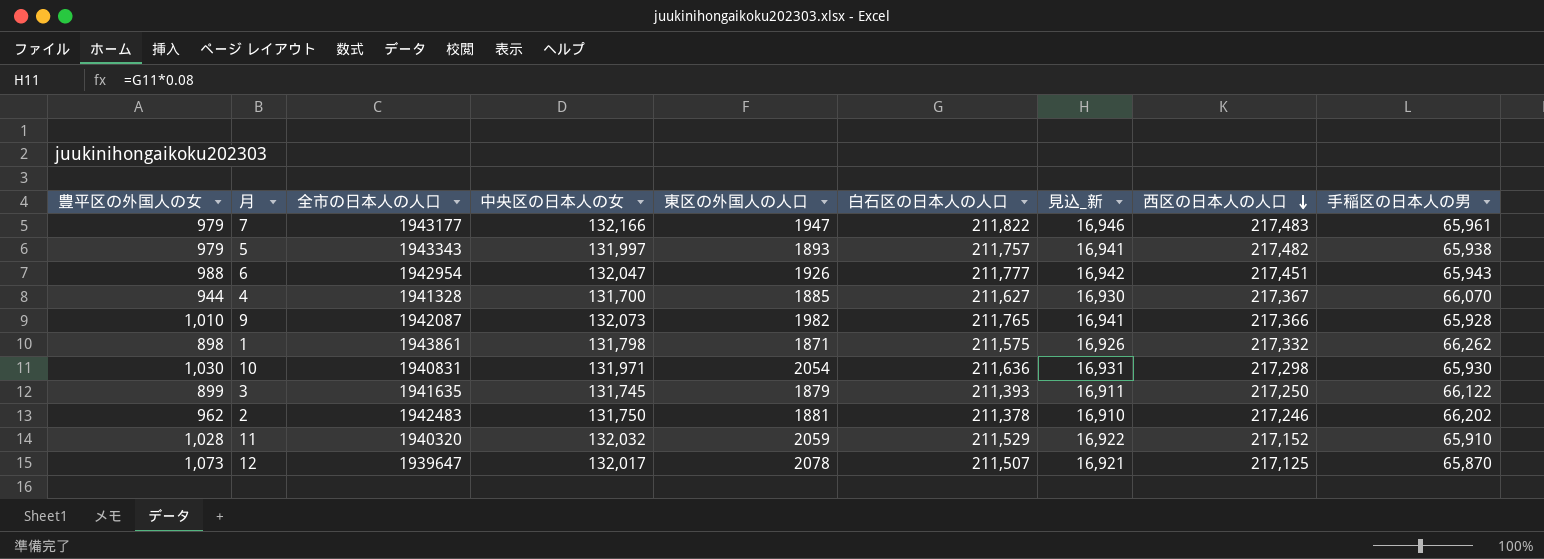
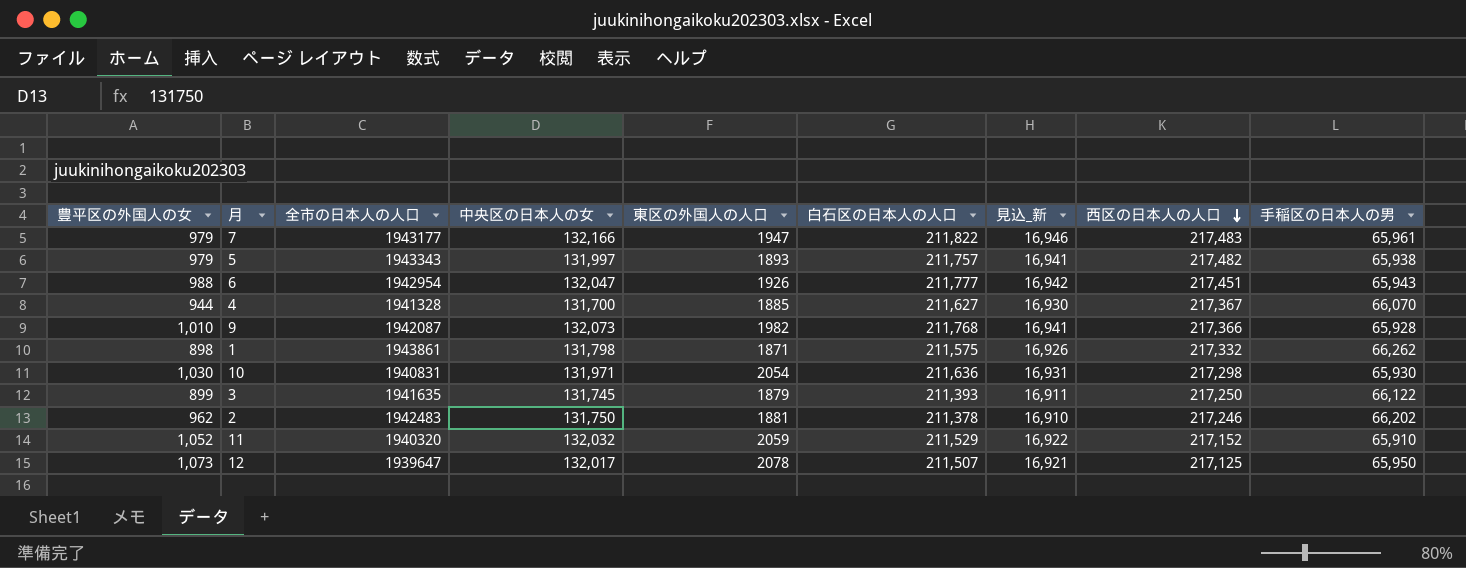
9 | 白石区の日本人の人口: 211,765 -> 211,768
11 | 豊平区の外国人の女: 1,028 -> 1,052
12 | 手稲区の日本人の男: 65,870 -> 65,950

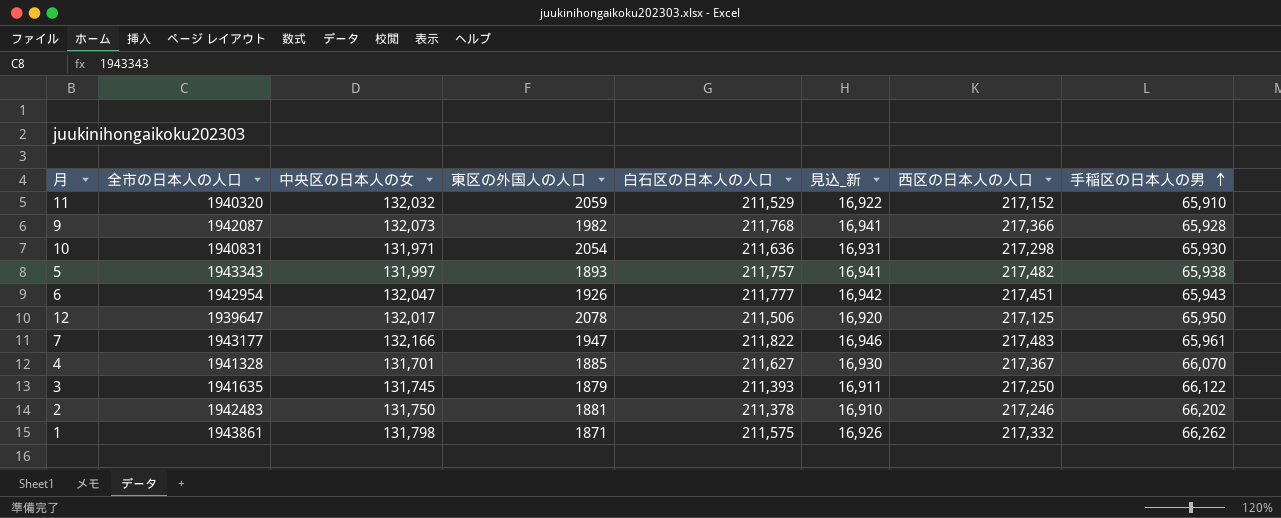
row order: 西区の日本人の人口 descending -> 手稲区の日本人の男 ascending
column 豊平区の外国人の女 | position: 1 -> none
12 | 白石区の日本人の人口: 211,507 -> 211,506
12 | 見込_新: 16,921 -> 16,920
4 | 中央区の日本人の女: 131,700 -> 131,701

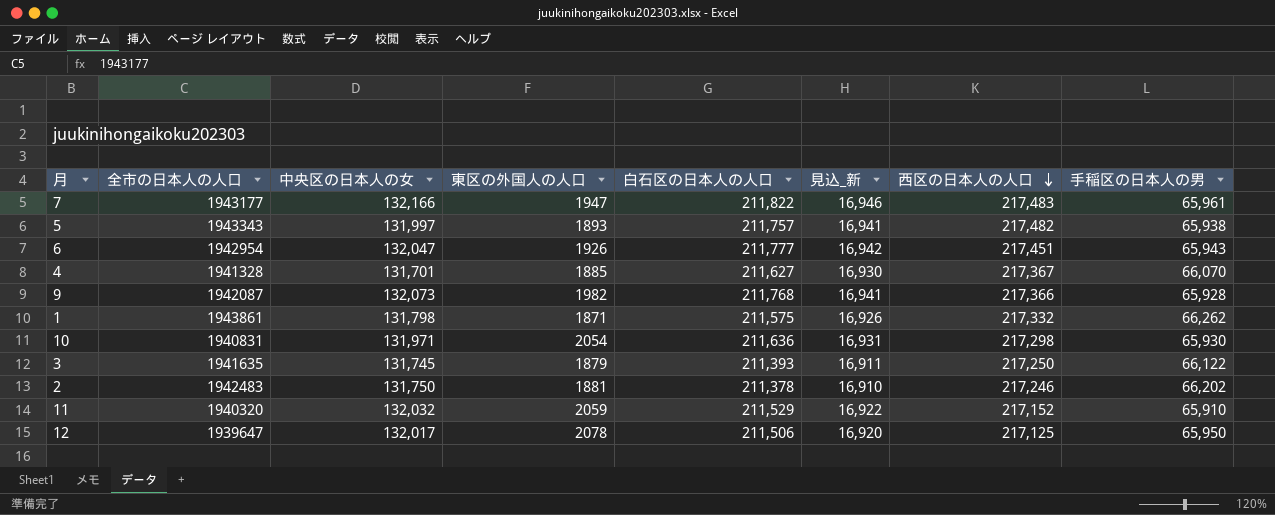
row order: 手稲区の日本人の男 ascending -> 西区の日本人の人口 descending

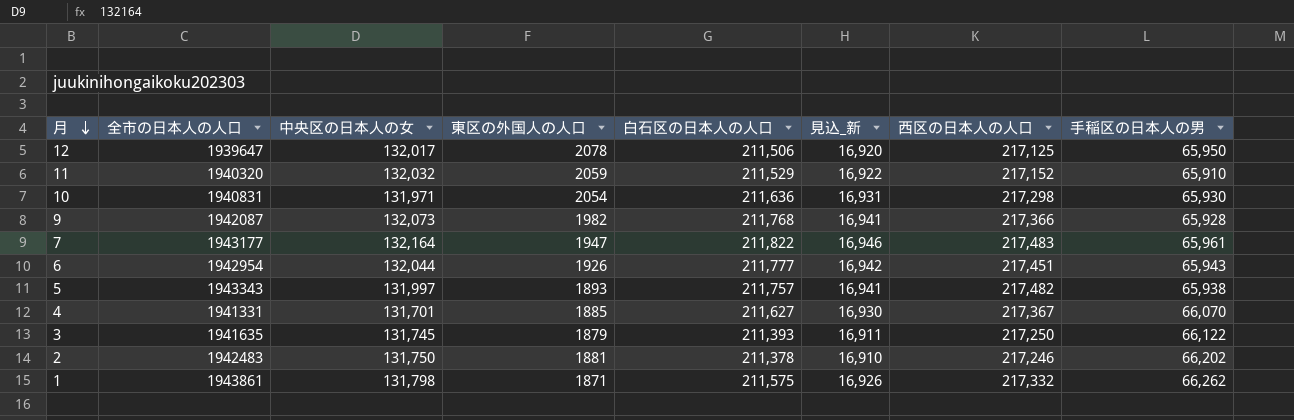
row order: 西区の日本人の人口 descending -> 月 descending
7 | 中央区の日本人の女: 132,166 -> 132,164
6 | 中央区の日本人の女: 132,047 -> 132,044
4 | 全市の日本人の人口: 1941328 -> 1941331

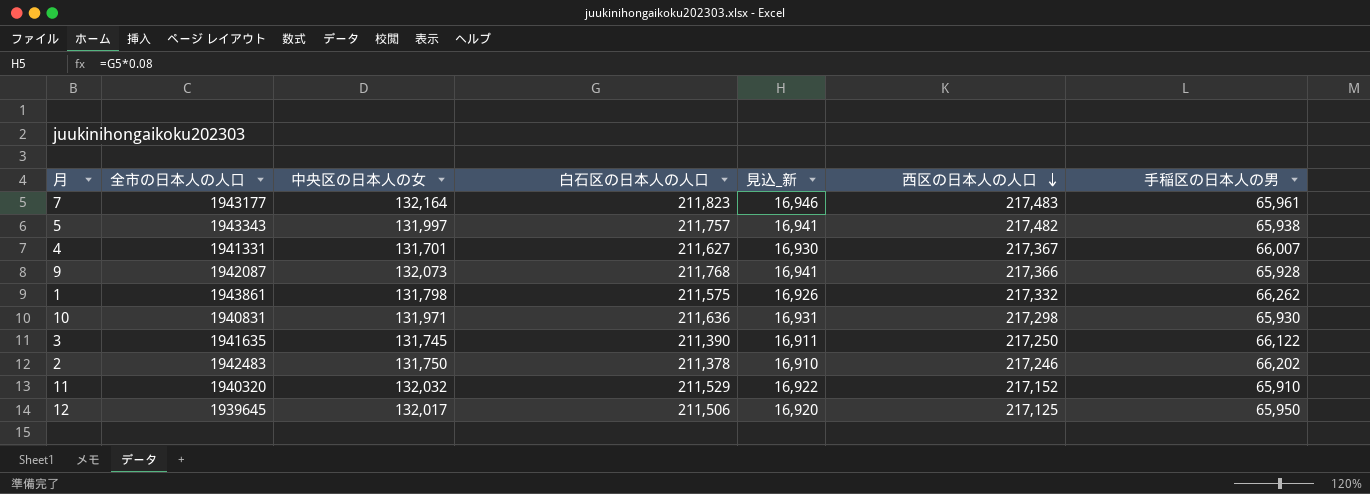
row order: 月 descending -> 西区の日本人の人口 descending
column 東区の外国人の人口 | position: 4 -> none
row 6: 1942954 | 132,044 | 1926 | 211,777 | 16,942 | 217,451 | 65,943 -> none
7 | 白石区の日本人の人口: 211,822 -> 211,823
4 | 手稲区の日本人の男: 66,070 -> 66,007
3 | 白石区の日本人の人口: 211,393 -> 211,390
12 | 全市の日本人の人口: 1939647 -> 1939645

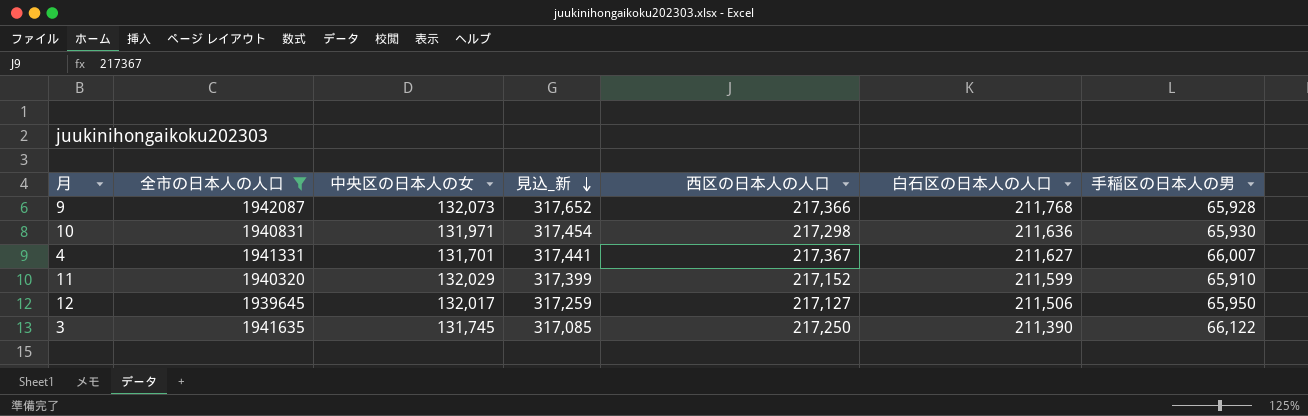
filter: none -> 全市の日本人の人口 <= 1942087
row order: 西区の日本人の人口 descending -> 見込_新 descending
column 見込_新 | formula: [白石区の日本人の人口] * 0.08 -> [白石区の日本人の人口] * 1.5
column 白石区の日本人の人口 | position: 4 -> 6
11 | 中央区の日本人の女: 132,032 -> 132,029
11 | 白石区の日本人の人口: 211,529 -> 211,599
12 | 西区の日本人の人口: 217,125 -> 217,127

